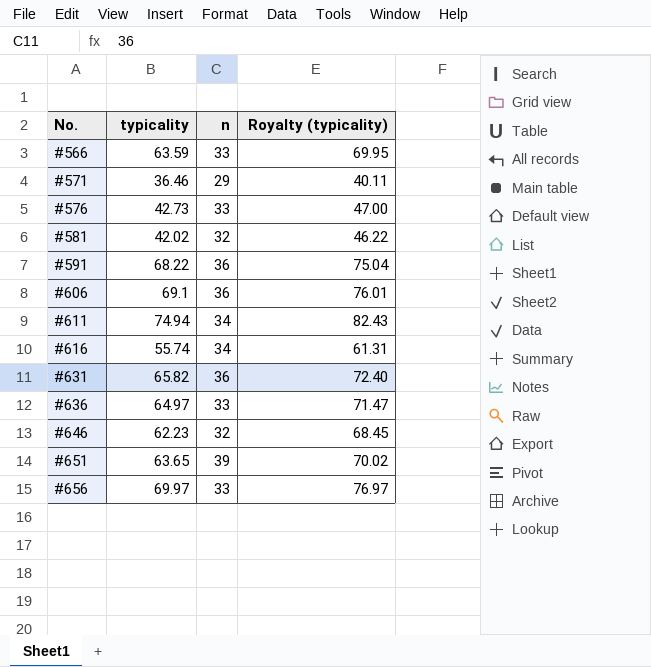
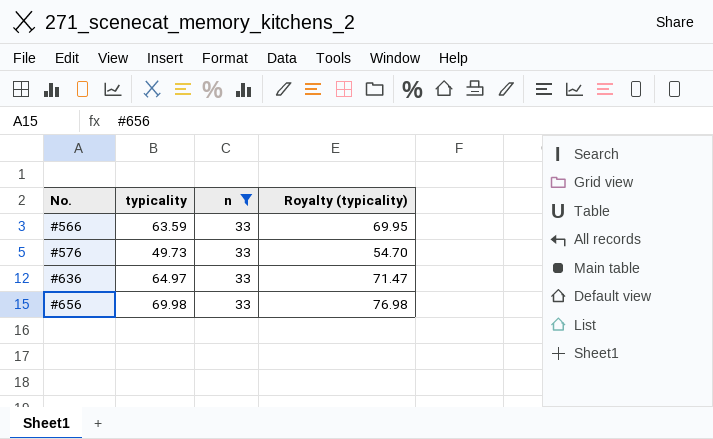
filter: none -> n = 33
#576 | typicality: 42.73 -> 49.73
#576 | Royalty (typicality): 47.00 -> 54.70
#656 | typicality: 69.97 -> 69.98
#656 | Royalty (typicality): 76.97 -> 76.98

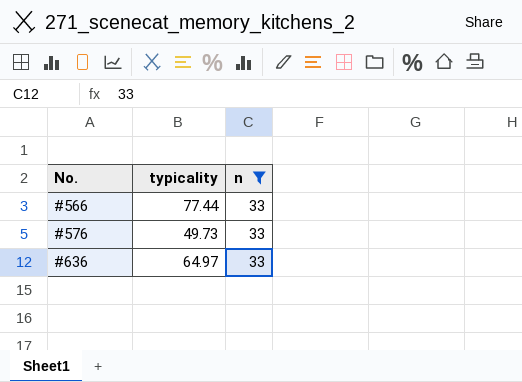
column Royalty (typicality) | formula: [typicality] * 1.1 -> none
row #656: 69.98 | 33 | 76.98 -> none
#566 | typicality: 63.59 -> 77.44

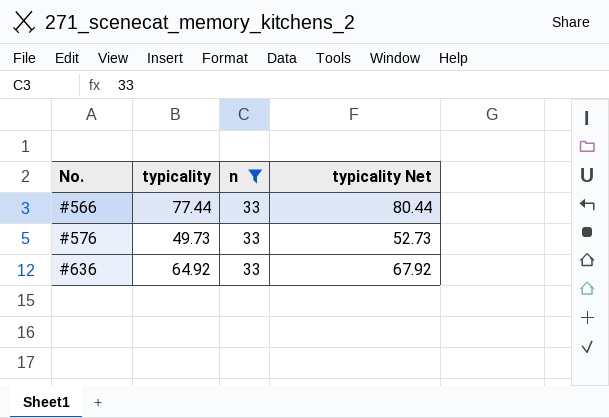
column typicality Net | formula: none -> [typicality] + 3
#636 | typicality: 64.97 -> 64.92

